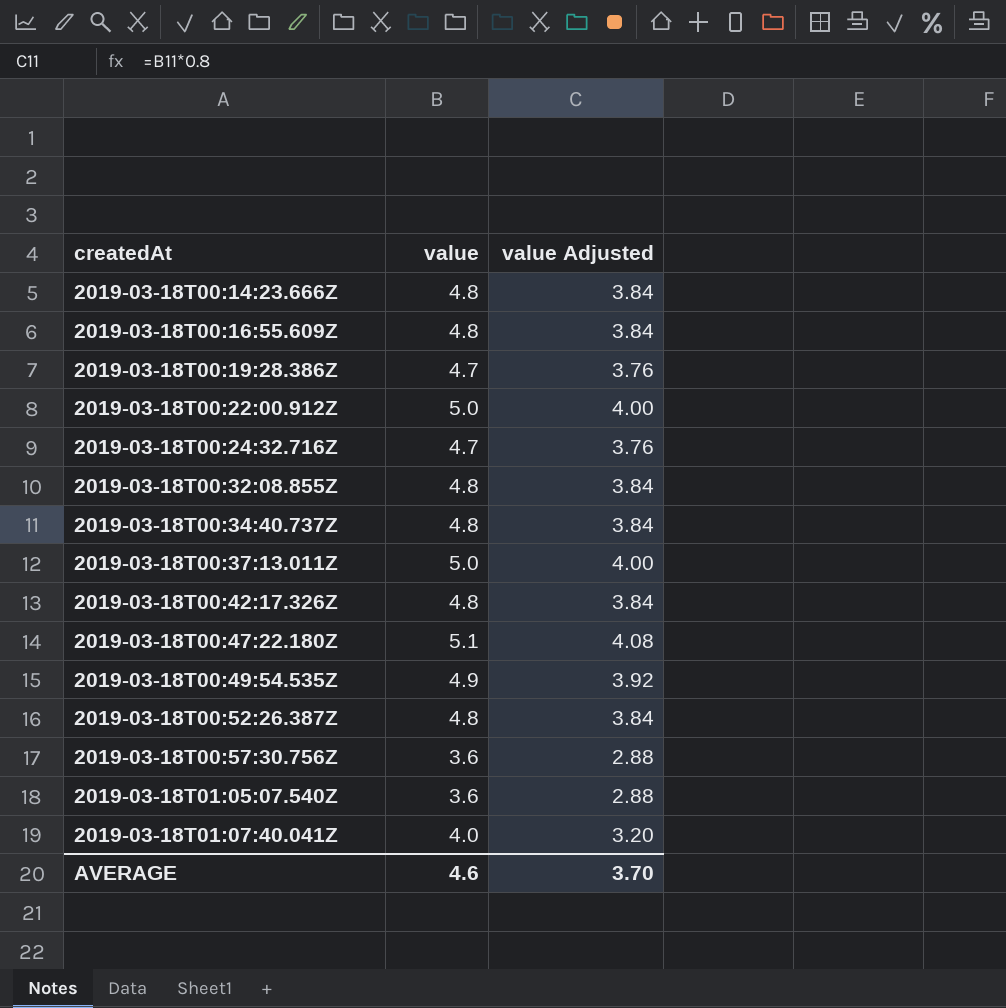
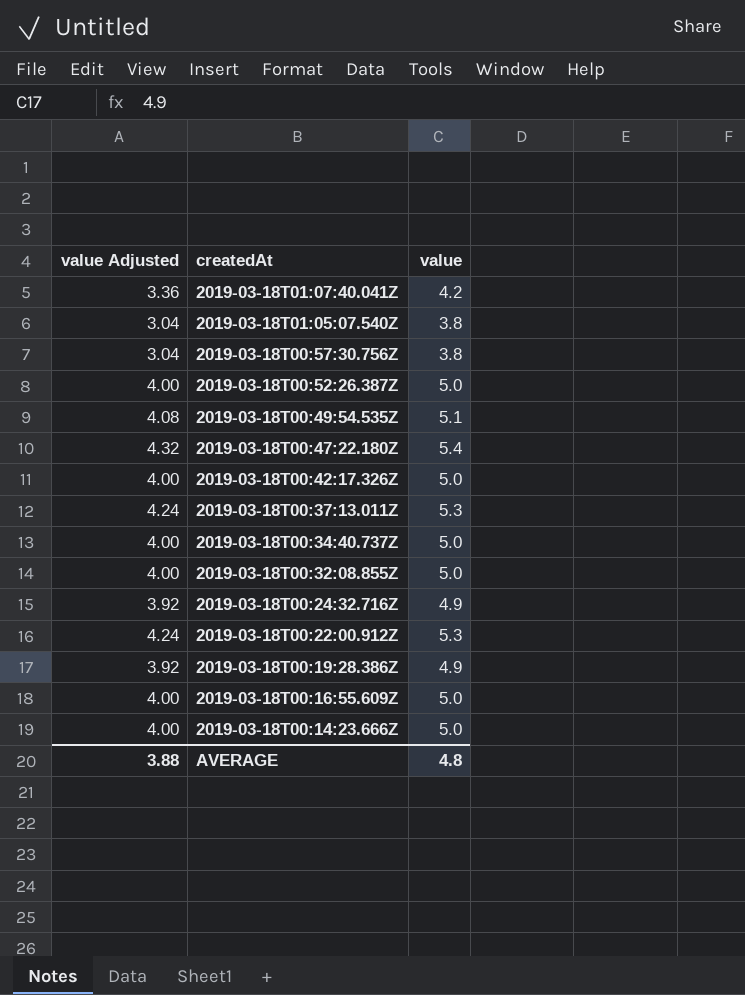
row order: createdAt ascending -> createdAt descending
column value Adjusted | position: 3 -> 1
2019-03-18T01:07:40.041Z | value Adjusted: 3.20 -> 3.36
2019-03-18T01:07:40.041Z | value: 4.0 -> 4.2
2019-03-18T01:05:07.540Z | value Adjusted: 2.88 -> 3.04
2019-03-18T01:05:07.540Z | value: 3.6 -> 3.8
2019-03-18T00:57:30.756Z | value Adjusted: 2.88 -> 3.04
2019-03-18T00:57:30.756Z | value: 3.6 -> 3.8
2019-03-18T00:52:26.387Z | value Adjusted: 3.84 -> 4.00
2019-03-18T00:52:26.387Z | value: 4.8 -> 5.0
2019-03-18T00:49:54.535Z | value Adjusted: 3.92 -> 4.08
2019-03-18T00:49:54.535Z | value: 4.9 -> 5.1
2019-03-18T00:47:22.180Z | value Adjusted: 4.08 -> 4.32
2019-03-18T00:47:22.180Z | value: 5.1 -> 5.4
2019-03-18T00:42:17.326Z | value Adjusted: 3.84 -> 4.00
2019-03-18T00:42:17.326Z | value: 4.8 -> 5.0
2019-03-18T00:37:13.011Z | value Adjusted: 4.00 -> 4.24
2019-03-18T00:37:13.011Z | value: 5.0 -> 5.3
2019-03-18T00:34:40.737Z | value Adjusted: 3.84 -> 4.00
2019-03-18T00:34:40.737Z | value: 4.8 -> 5.0
2019-03-18T00:32:08.855Z | value Adjusted: 3.84 -> 4.00
2019-03-18T00:32:08.855Z | value: 4.8 -> 5.0
2019-03-18T00:24:32.716Z | value Adjusted: 3.76 -> 3.92
2019-03-18T00:24:32.716Z | value: 4.7 -> 4.9
2019-03-18T00:22:00.912Z | value Adjusted: 4.00 -> 4.24
2019-03-18T00:22:00.912Z | value: 5.0 -> 5.3
2019-03-18T00:19:28.386Z | value Adjusted: 3.76 -> 3.92
2019-03-18T00:19:28.386Z | value: 4.7 -> 4.9
2019-03-18T00:16:55.609Z | value Adjusted: 3.84 -> 4.00
2019-03-18T00:16:55.609Z | value: 4.8 -> 5.0
2019-03-18T00:14:23.666Z | value Adjusted: 3.84 -> 4.00
2019-03-18T00:14:23.666Z | value: 4.8 -> 5.0
AVERAGE | value Adjusted: 3.70 -> 3.88
AVERAGE | value: 4.6 -> 4.8

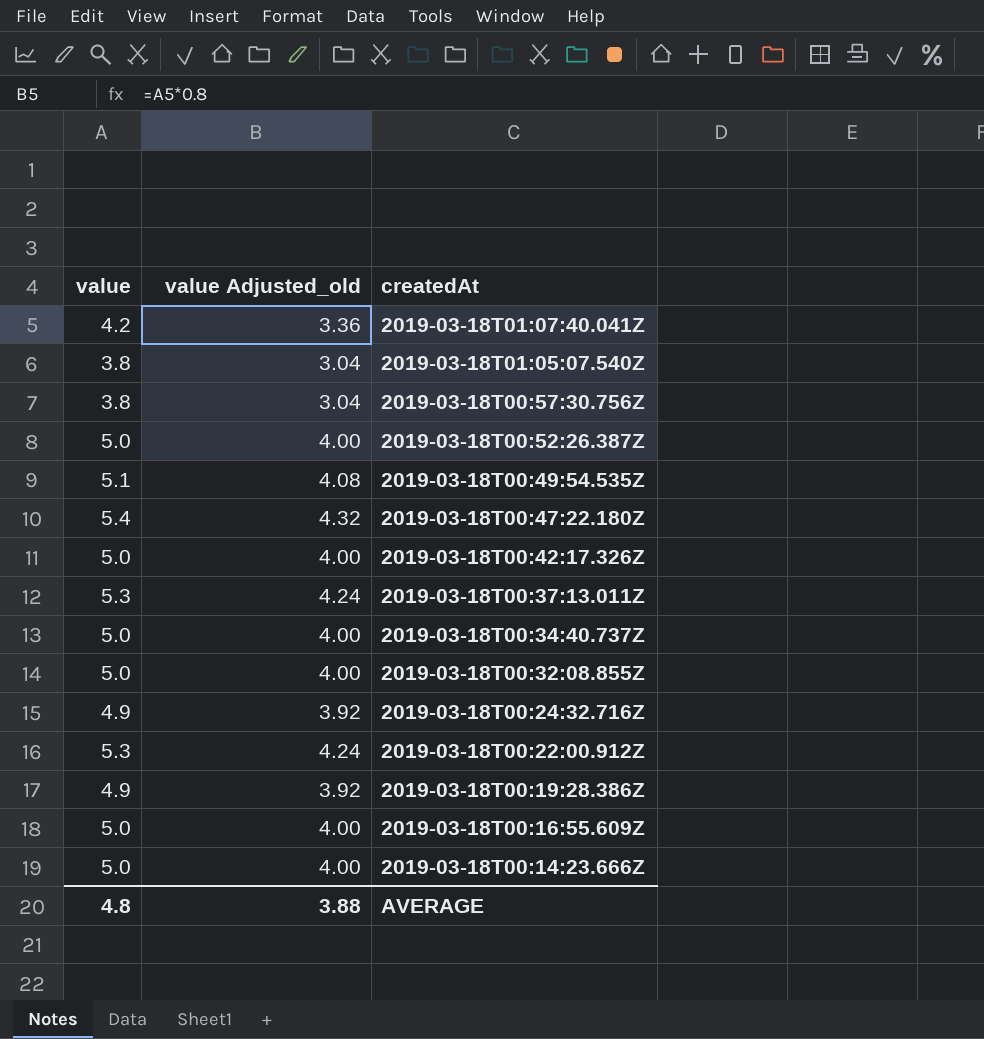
column value | position: 3 -> 1
column name: value Adjusted -> value Adjusted_old

